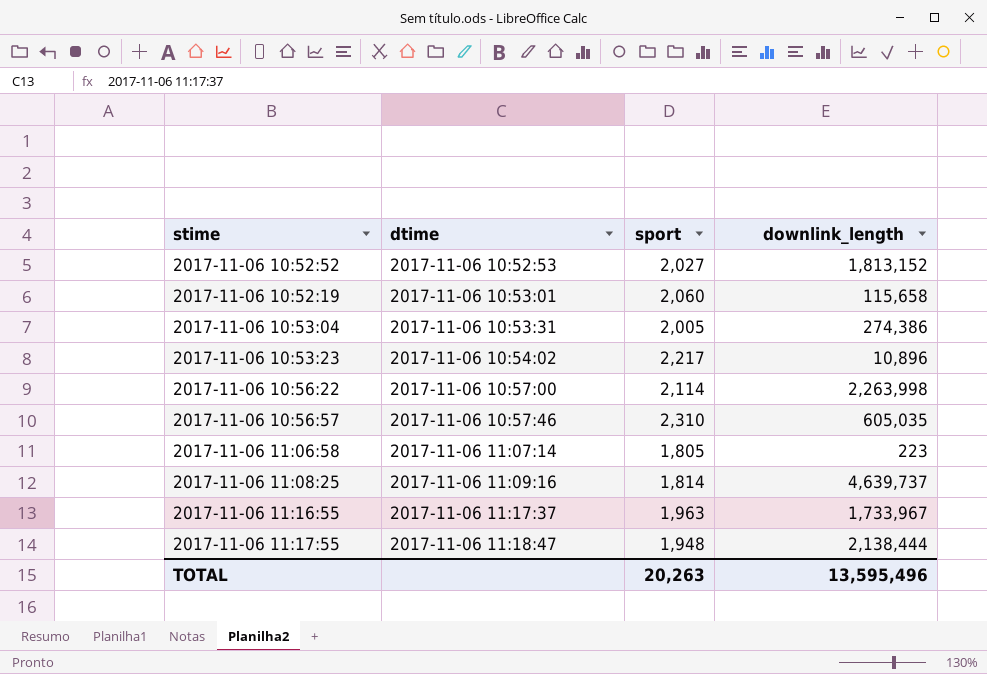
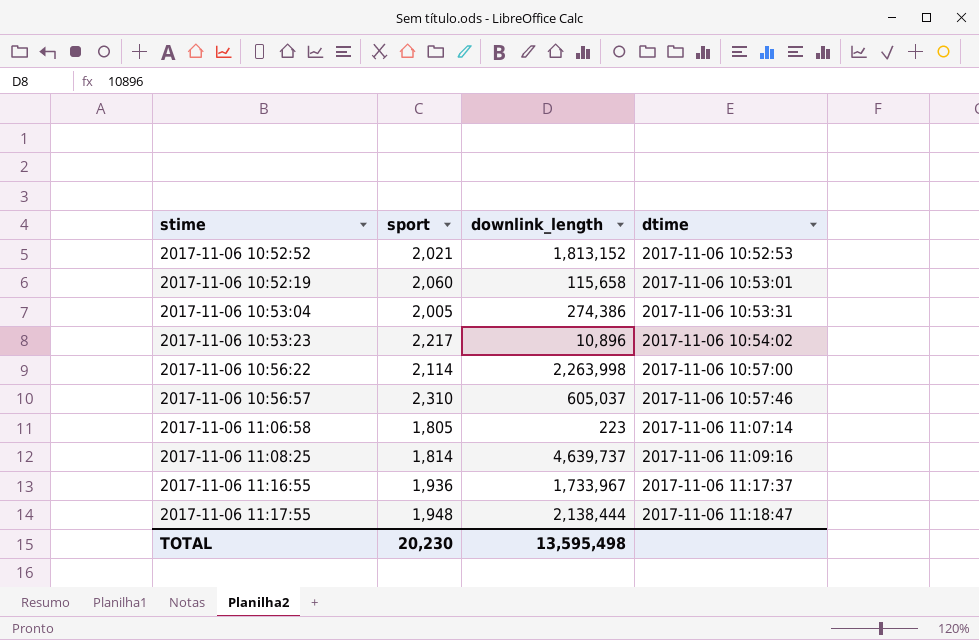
column dtime | position: 2 -> 4
2017-11-06 10:52:52 | sport: 2,027 -> 2,021
2017-11-06 10:56:57 | downlink_length: 605,035 -> 605,037
2017-11-06 11:16:55 | sport: 1,963 -> 1,936
TOTAL | sport: 20,263 -> 20,230
TOTAL | downlink_length: 13,595,496 -> 13,595,498

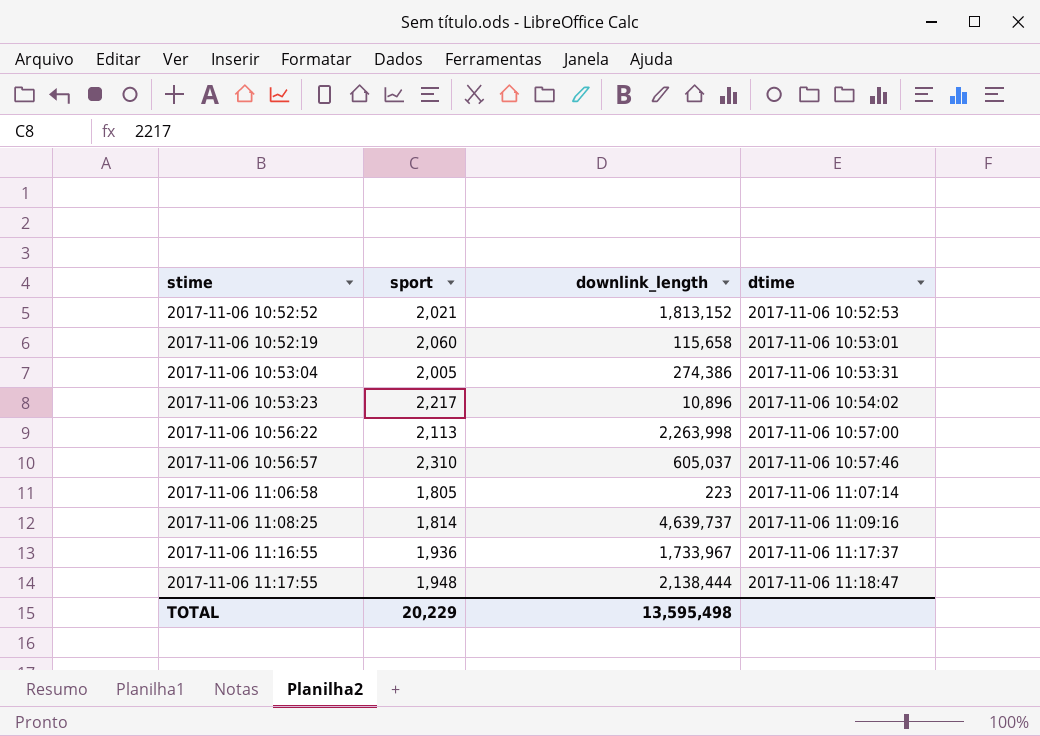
2017-11-06 10:56:22 | sport: 2,114 -> 2,113
TOTAL | sport: 20,230 -> 20,229

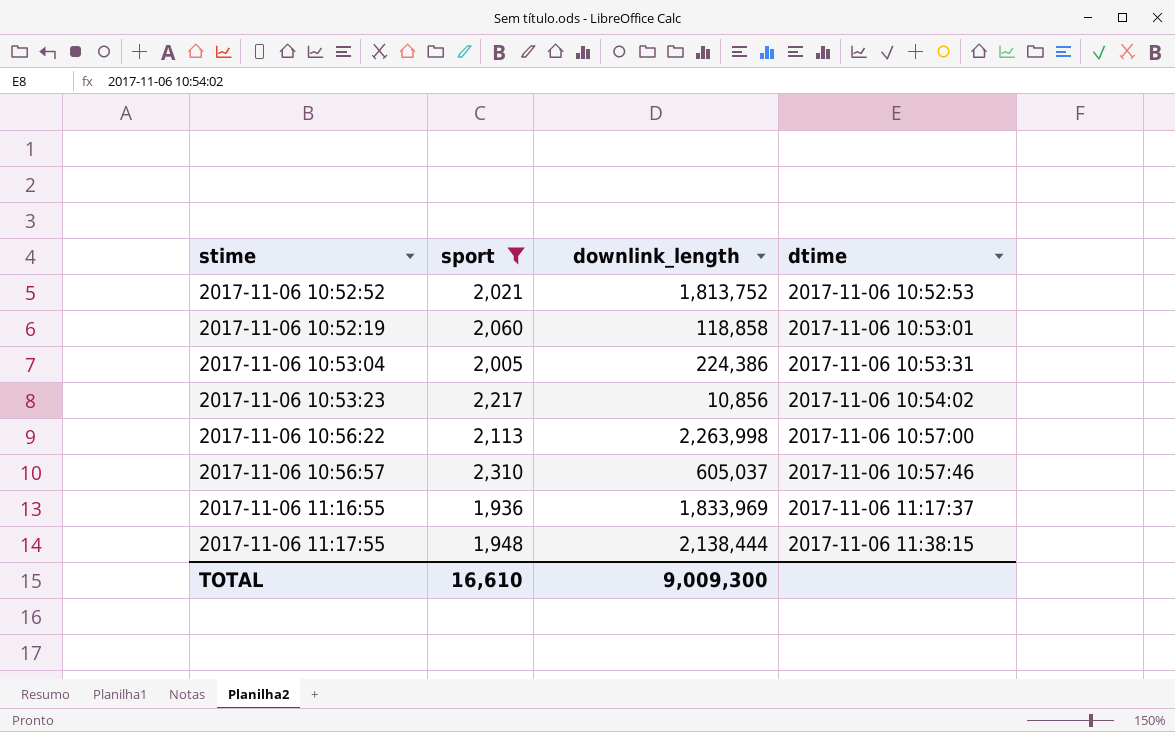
filter: none -> sport >= 1,936
2017-11-06 10:52:52 | downlink_length: 1,813,152 -> 1,813,752
2017-11-06 10:52:19 | downlink_length: 115,658 -> 118,858
2017-11-06 10:53:04 | downlink_length: 274,386 -> 224,386
2017-11-06 10:53:23 | downlink_length: 10,896 -> 10,856
2017-11-06 11:16:55 | downlink_length: 1,733,967 -> 1,833,969
2017-11-06 11:17:55 | dtime: 2017-11-06 11:18:47 -> 2017-11-06 11:38:15
TOTAL | sport: 20,229 -> 16,610
TOTAL | downlink_length: 13,595,498 -> 9,009,300

